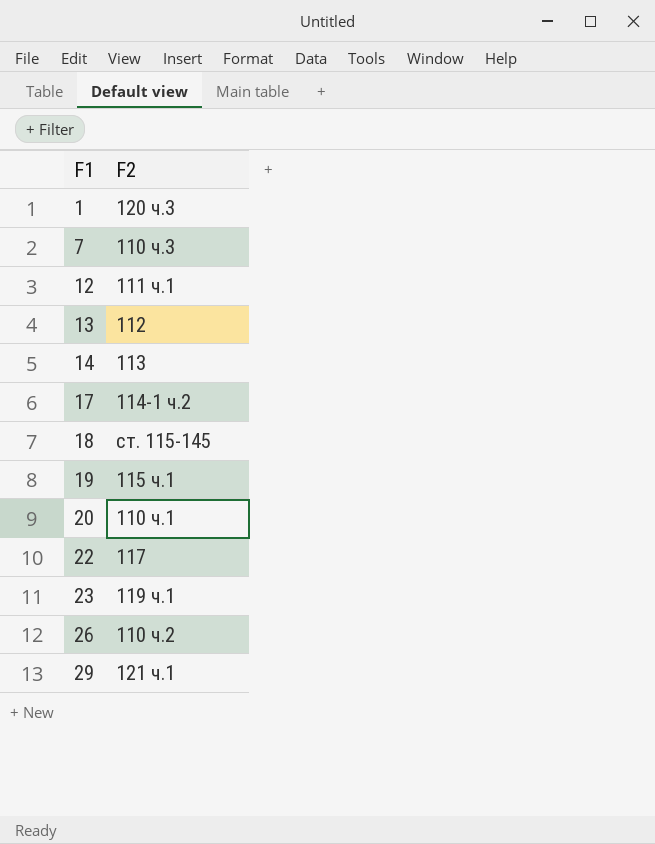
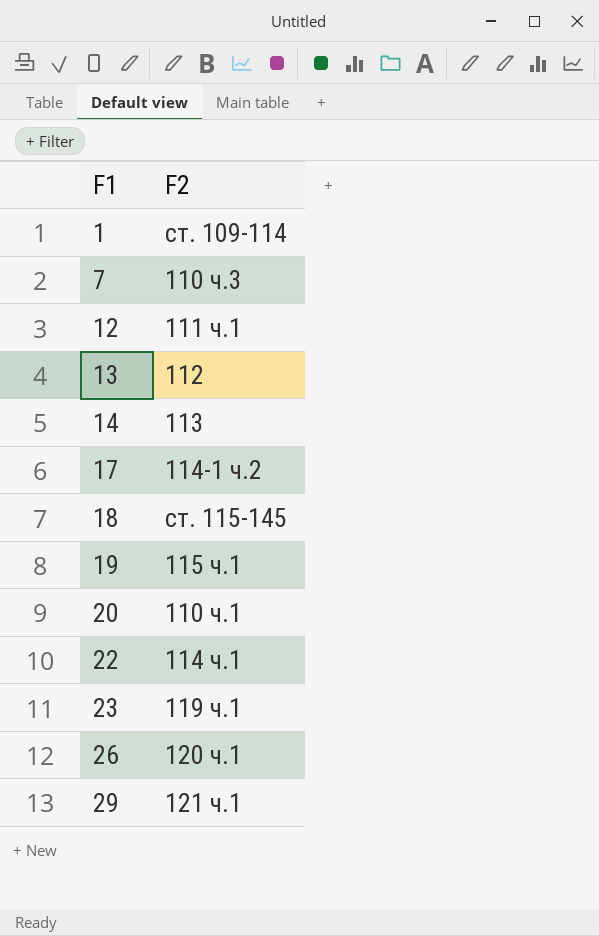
1 | F2: 120 ч.3 -> ст. 109-114
22 | F2: 117 -> 114 ч.1
26 | F2: 110 ч.2 -> 120 ч.1

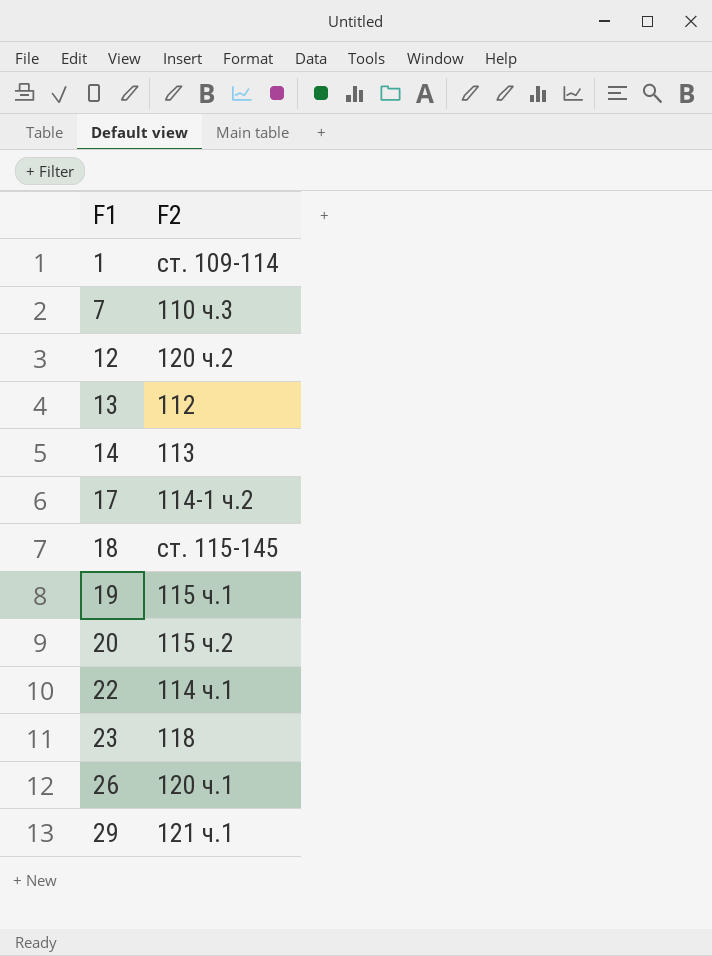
12 | F2: 111 ч.1 -> 120 ч.2
20 | F2: 110 ч.1 -> 115 ч.2
23 | F2: 119 ч.1 -> 118

